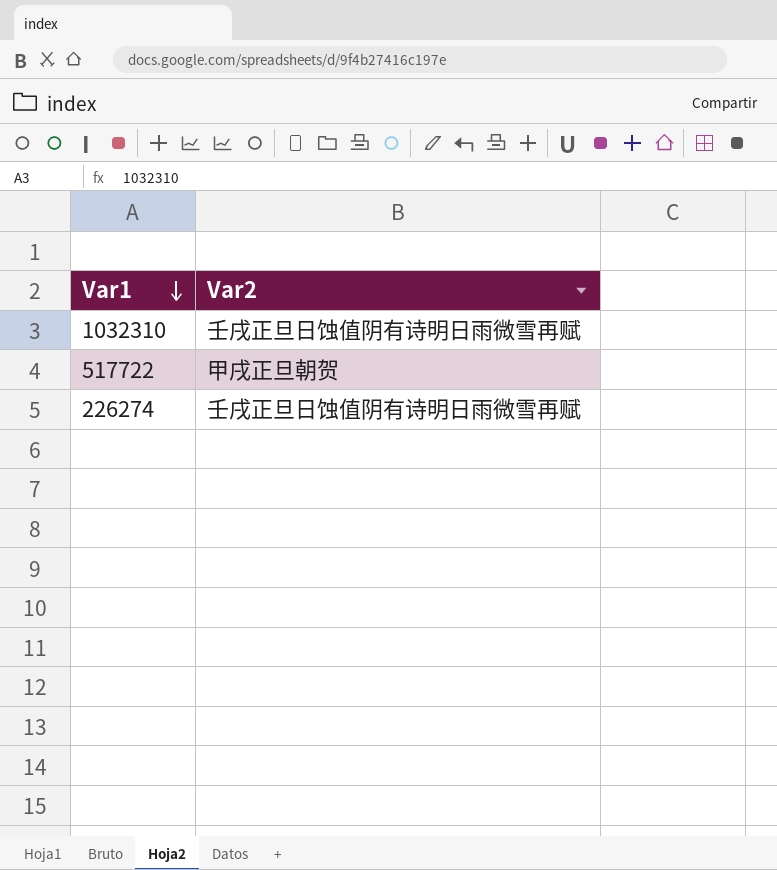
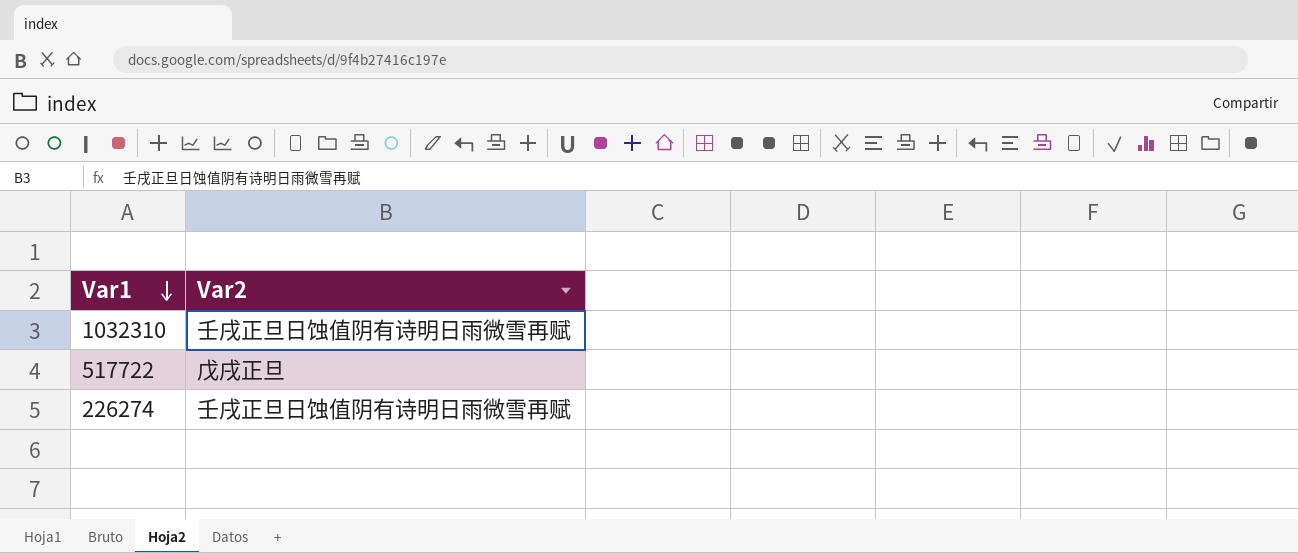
517722 | Var2: 甲戌正旦朝贺 -> 戊戌正旦

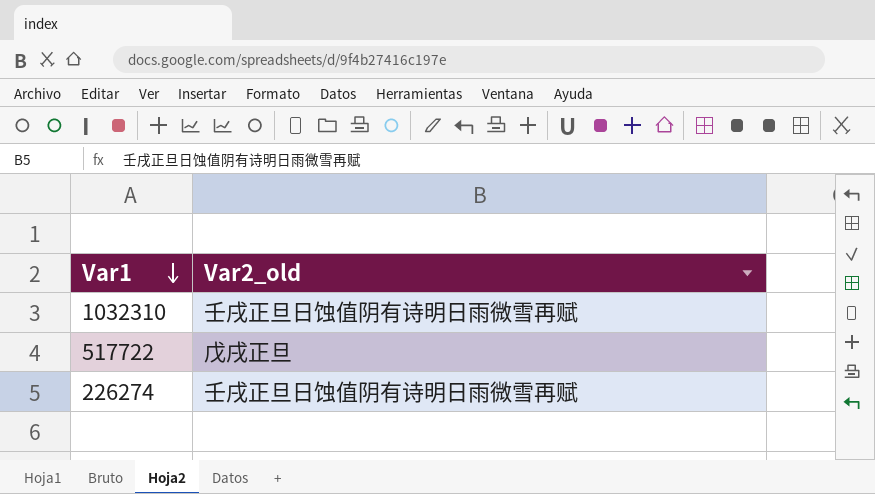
column name: Var2 -> Var2_old

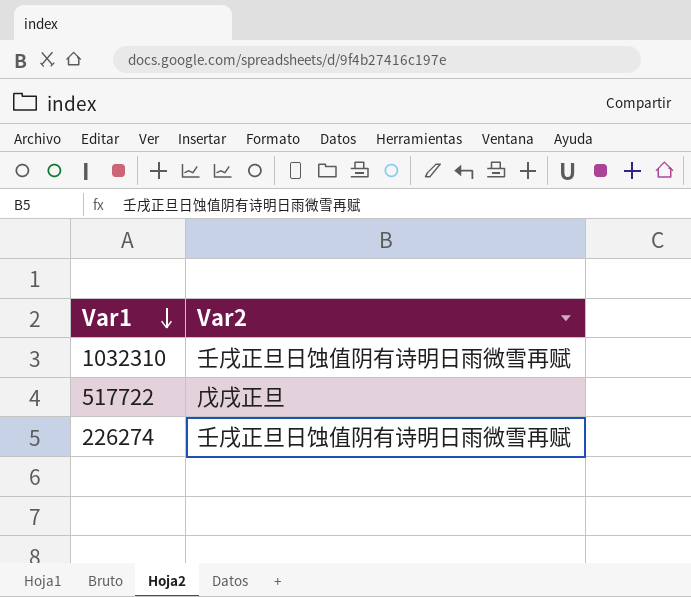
column name: Var2_old -> Var2

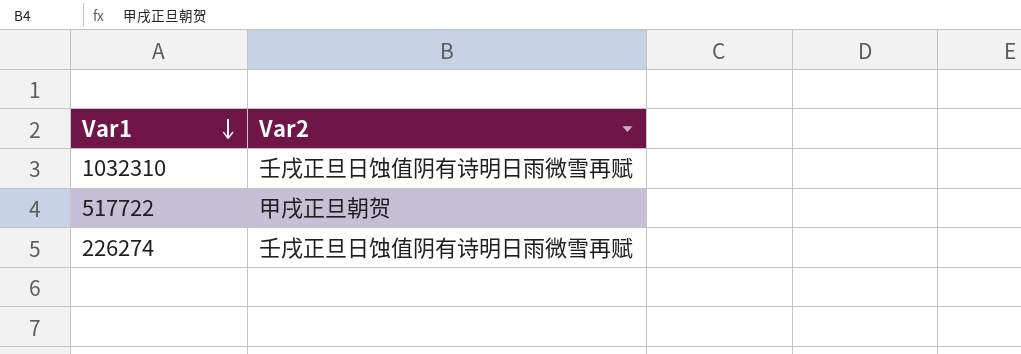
517722 | Var2: 戊戌正旦 -> 甲戌正旦朝贺

